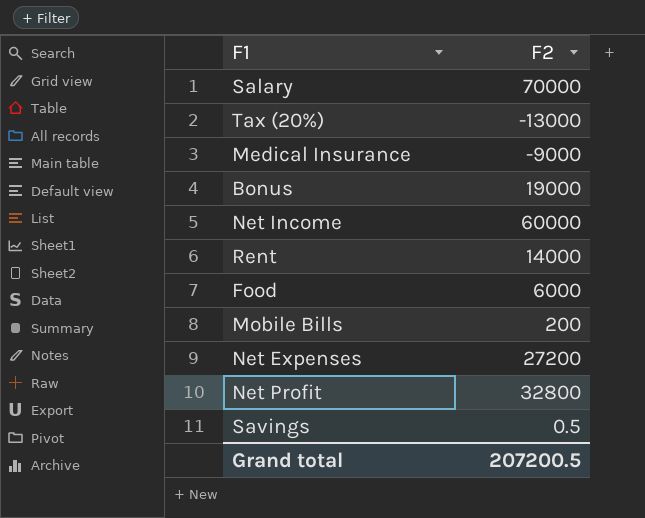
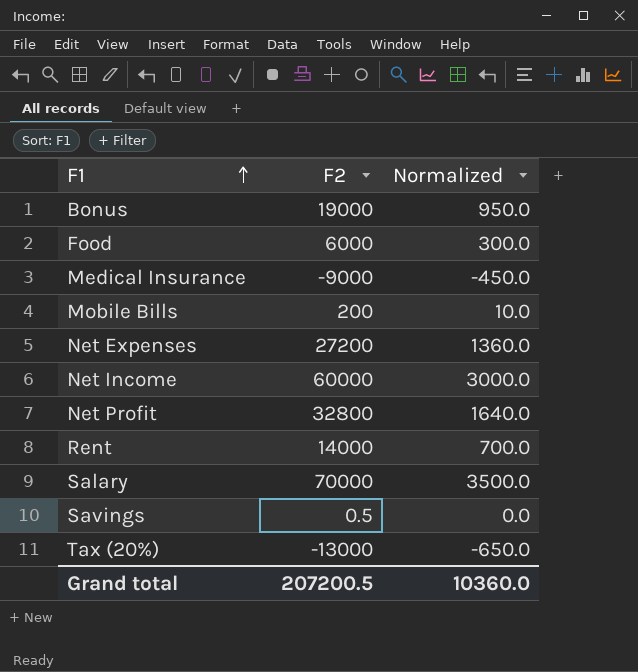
row order: none -> F1 ascending
column Normalized | formula: none -> [F2] * 0.05

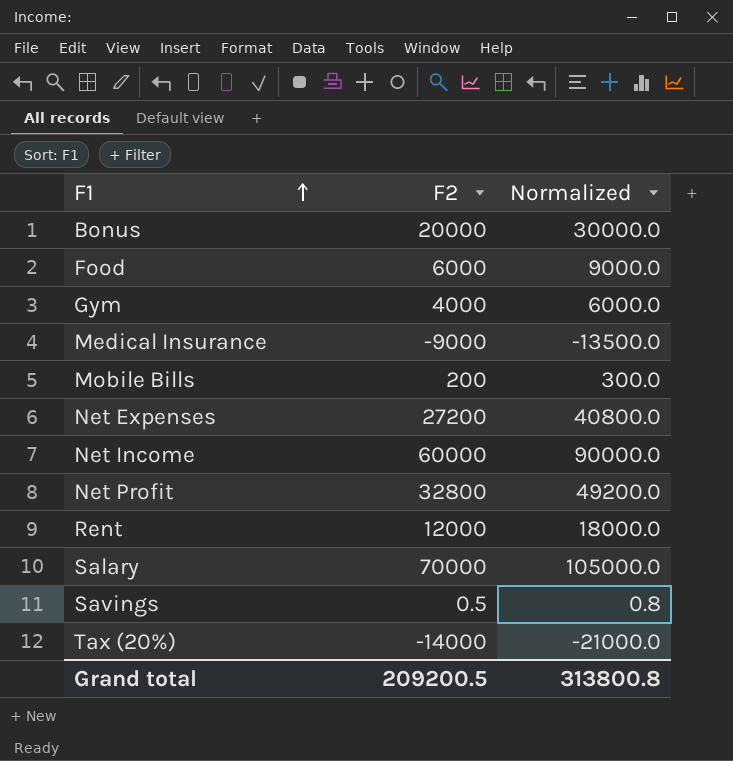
column Normalized | formula: [F2] * 0.05 -> [F2] * 1.5
Bonus | F2: 19000 -> 20000
row Gym: none -> 4000 | 6000.0
Rent | F2: 14000 -> 12000
Tax (20%) | F2: -13000 -> -14000
Grand total | F2: 207200.5 -> 209200.5
Grand total | Normalized: 10360.0 -> 313800.8

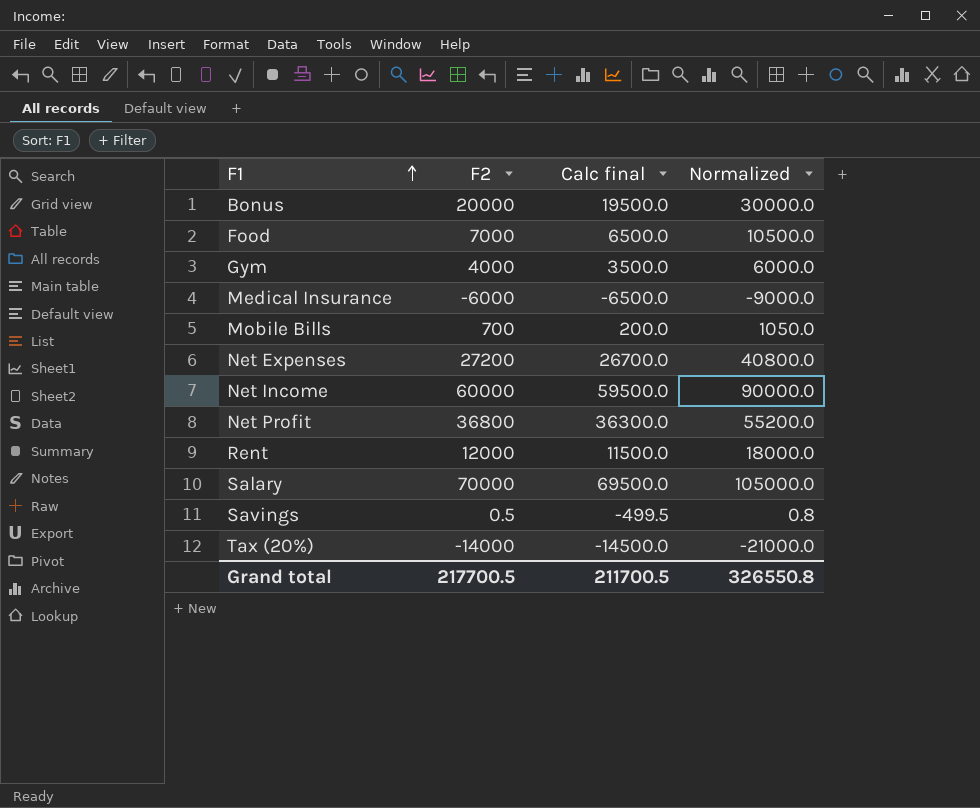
column Calc final | formula: none -> [F2] - 500
Food | F2: 6000 -> 7000
Food | Normalized: 9000.0 -> 10500.0
Medical Insurance | F2: -9000 -> -6000
Medical Insurance | Normalized: -13500.0 -> -9000.0
Mobile Bills | F2: 200 -> 700
Mobile Bills | Normalized: 300.0 -> 1050.0
Net Profit | F2: 32800 -> 36800
Net Profit | Normalized: 49200.0 -> 55200.0
Grand total | F2: 209200.5 -> 217700.5
Grand total | Normalized: 313800.8 -> 326550.8

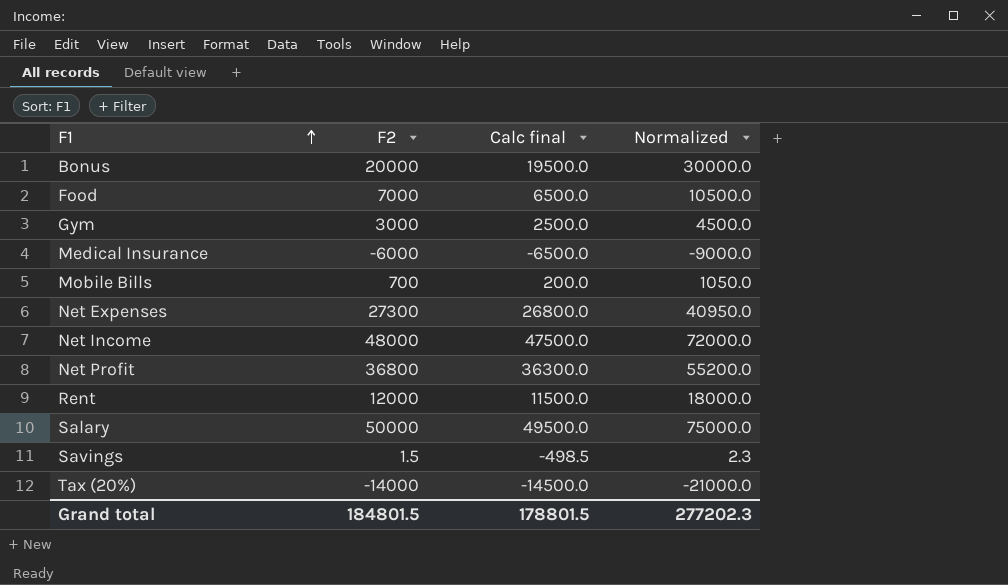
Gym | F2: 4000 -> 3000
Gym | Calc final: 3500.0 -> 2500.0
Gym | Normalized: 6000.0 -> 4500.0
Net Expenses | F2: 27200 -> 27300
Net Expenses | Calc final: 26700.0 -> 26800.0
Net Expenses | Normalized: 40800.0 -> 40950.0
Net Income | F2: 60000 -> 48000
Net Income | Calc final: 59500.0 -> 47500.0
Net Income | Normalized: 90000.0 -> 72000.0
Salary | F2: 70000 -> 50000
Salary | Calc final: 69500.0 -> 49500.0
Salary | Normalized: 105000.0 -> 75000.0
Savings | F2: 0.5 -> 1.5
Savings | Calc final: -499.5 -> -498.5
Savings | Normalized: 0.8 -> 2.3
Grand total | F2: 217700.5 -> 184801.5
Grand total | Calc final: 211700.5 -> 178801.5
Grand total | Normalized: 326550.8 -> 277202.3

